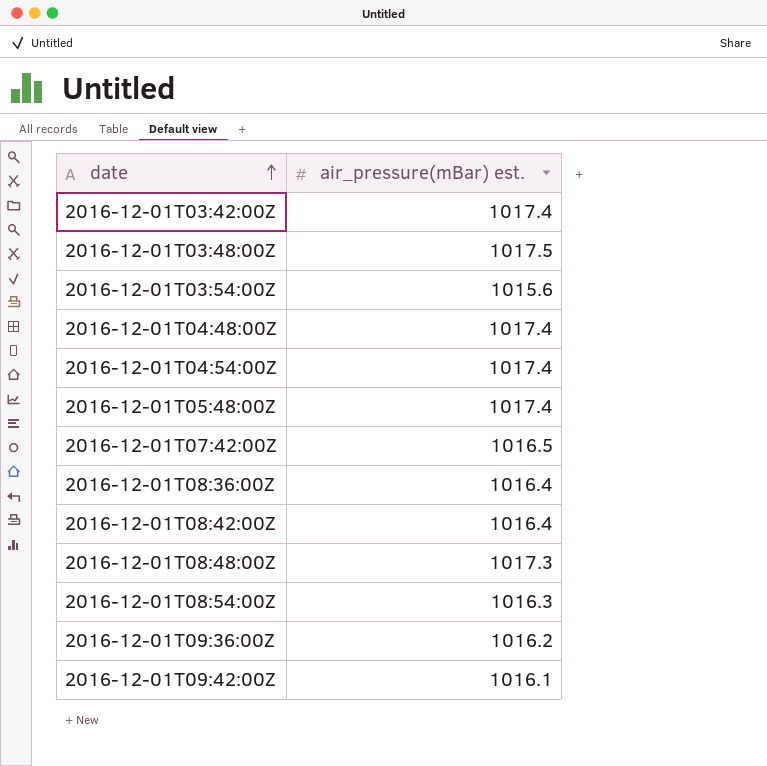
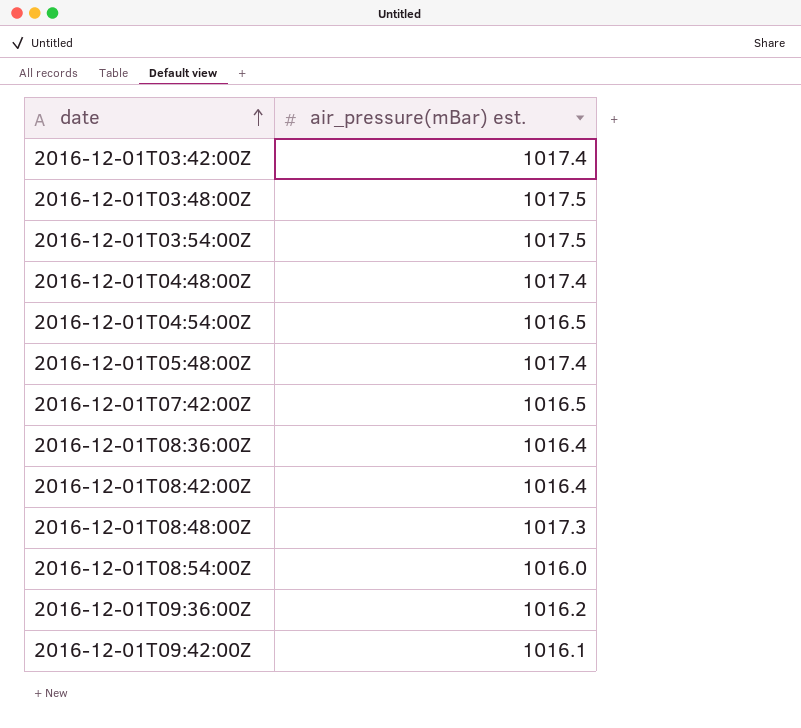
2016-12-01T03:54:00Z | air_pressure(mBar) est.: 1015.6 -> 1017.5
2016-12-01T04:54:00Z | air_pressure(mBar) est.: 1017.4 -> 1016.5
2016-12-01T08:54:00Z | air_pressure(mBar) est.: 1016.3 -> 1016.0

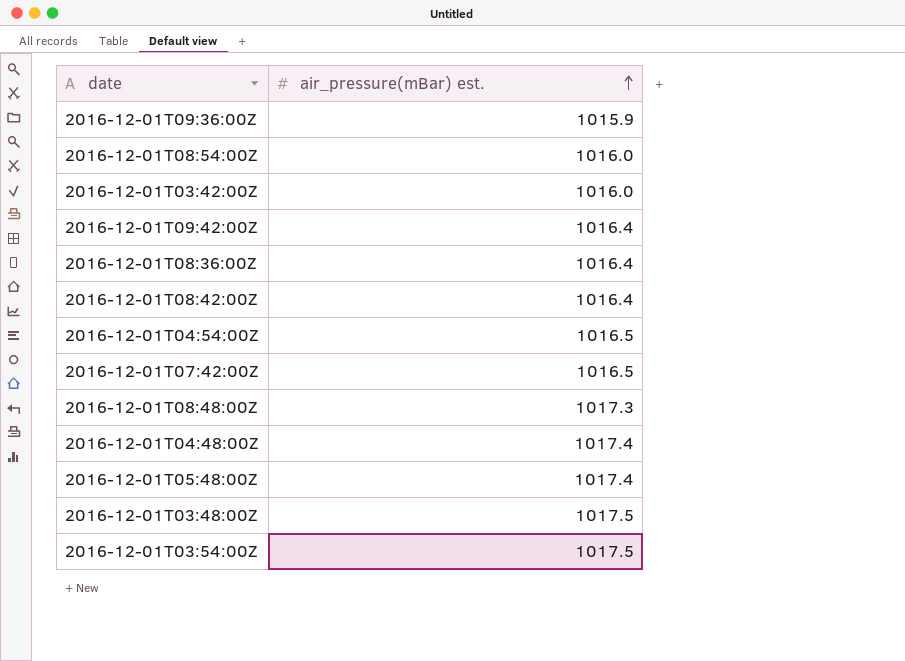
row order: date ascending -> air_pressure(mBar) est. ascending
2016-12-01T09:36:00Z | air_pressure(mBar) est.: 1016.2 -> 1015.9
2016-12-01T03:42:00Z | air_pressure(mBar) est.: 1017.4 -> 1016.0
2016-12-01T09:42:00Z | air_pressure(mBar) est.: 1016.1 -> 1016.4

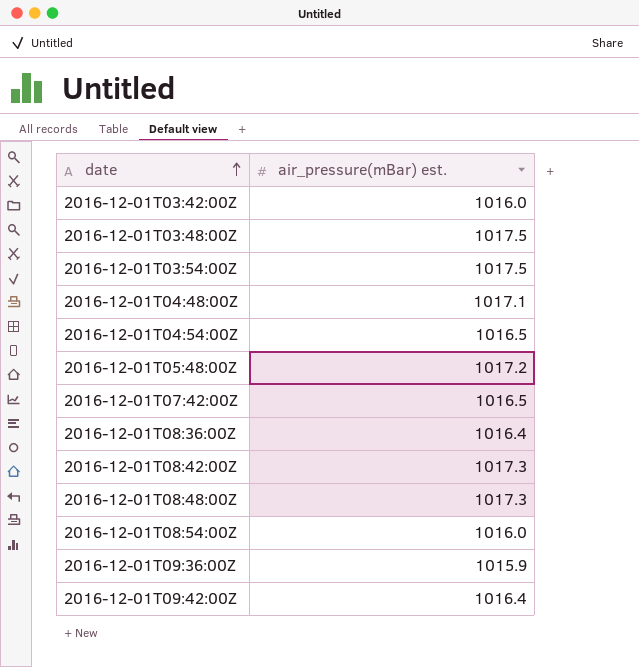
row order: air_pressure(mBar) est. ascending -> date ascending
2016-12-01T04:48:00Z | air_pressure(mBar) est.: 1017.4 -> 1017.1
2016-12-01T05:48:00Z | air_pressure(mBar) est.: 1017.4 -> 1017.2
2016-12-01T08:42:00Z | air_pressure(mBar) est.: 1016.4 -> 1017.3

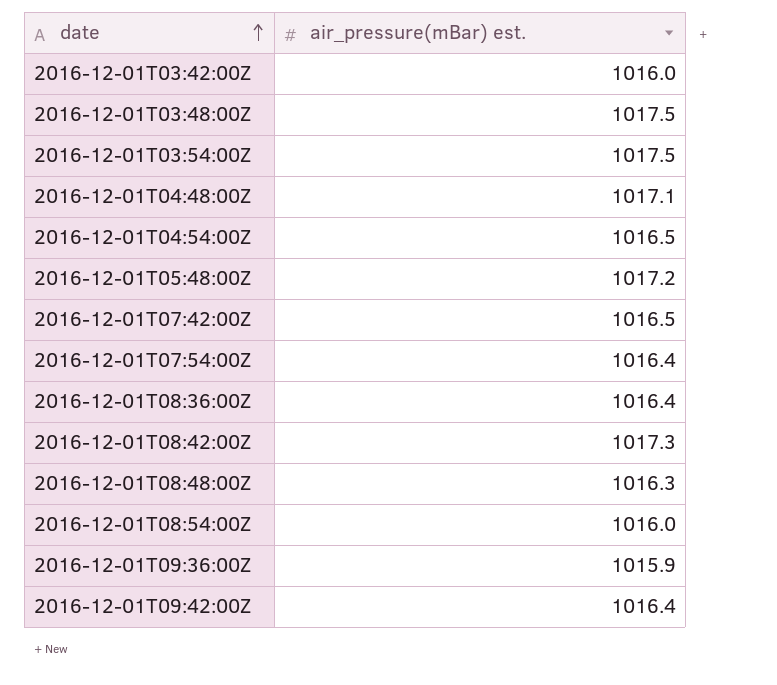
row 2016-12-01T07:54:00Z: none -> 1016.4
2016-12-01T08:48:00Z | air_pressure(mBar) est.: 1017.3 -> 1016.3

